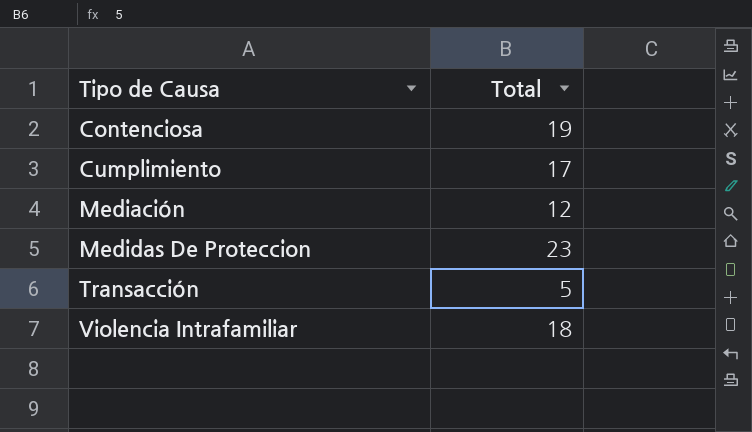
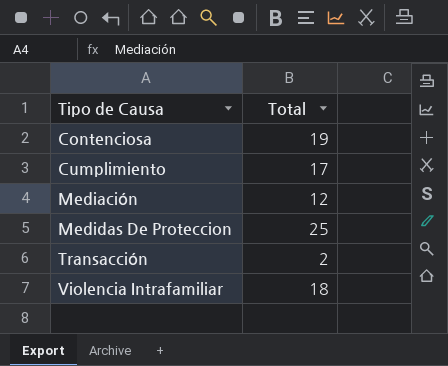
Medidas De Proteccion | Total: 23 -> 25
Transacción | Total: 5 -> 2

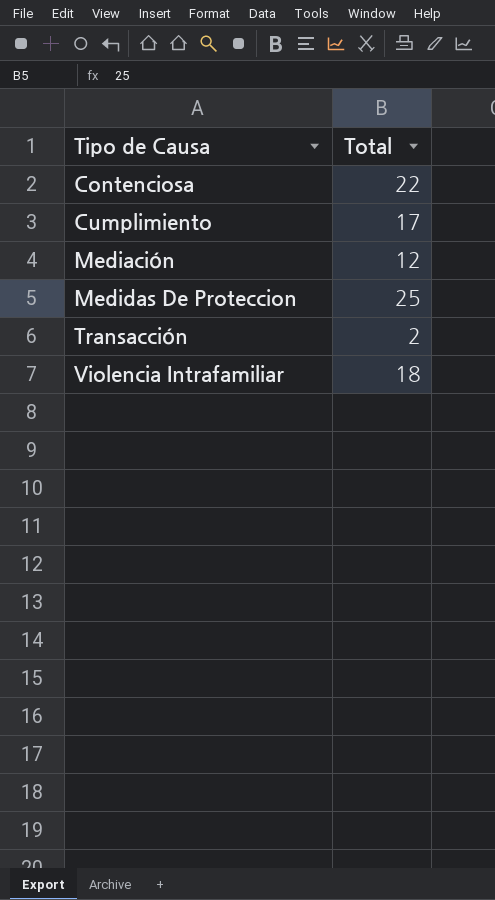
Contenciosa | Total: 19 -> 22

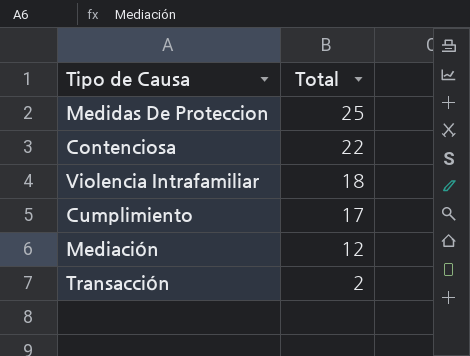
row order: Tipo de Causa ascending -> Total descending

